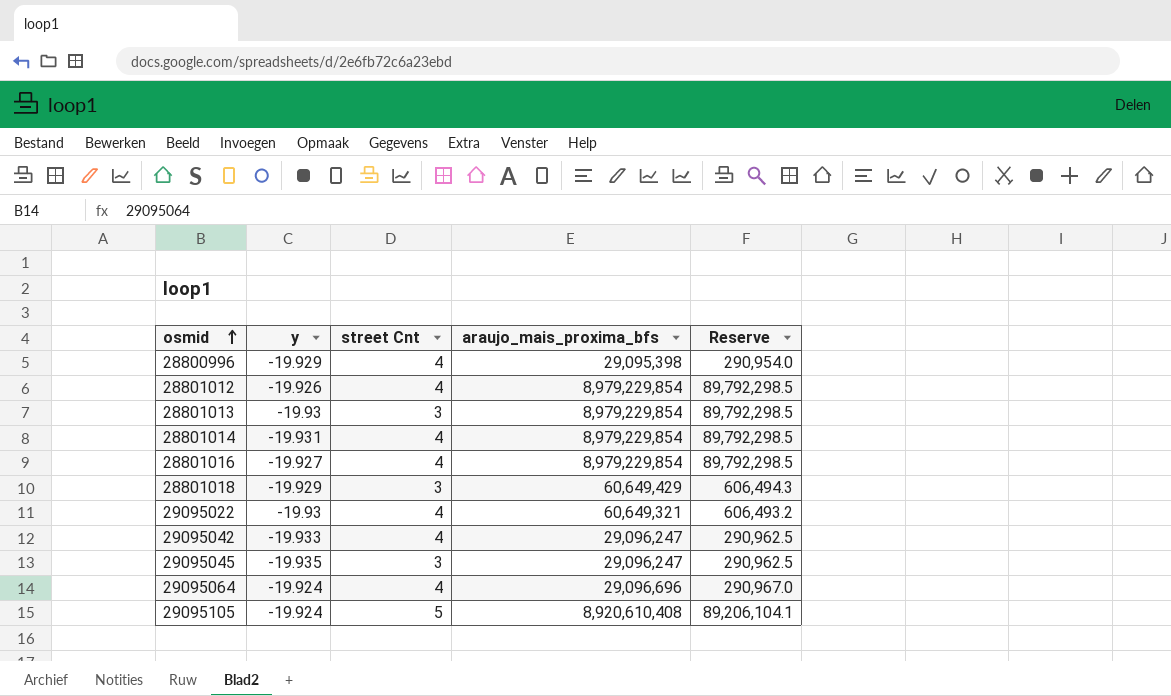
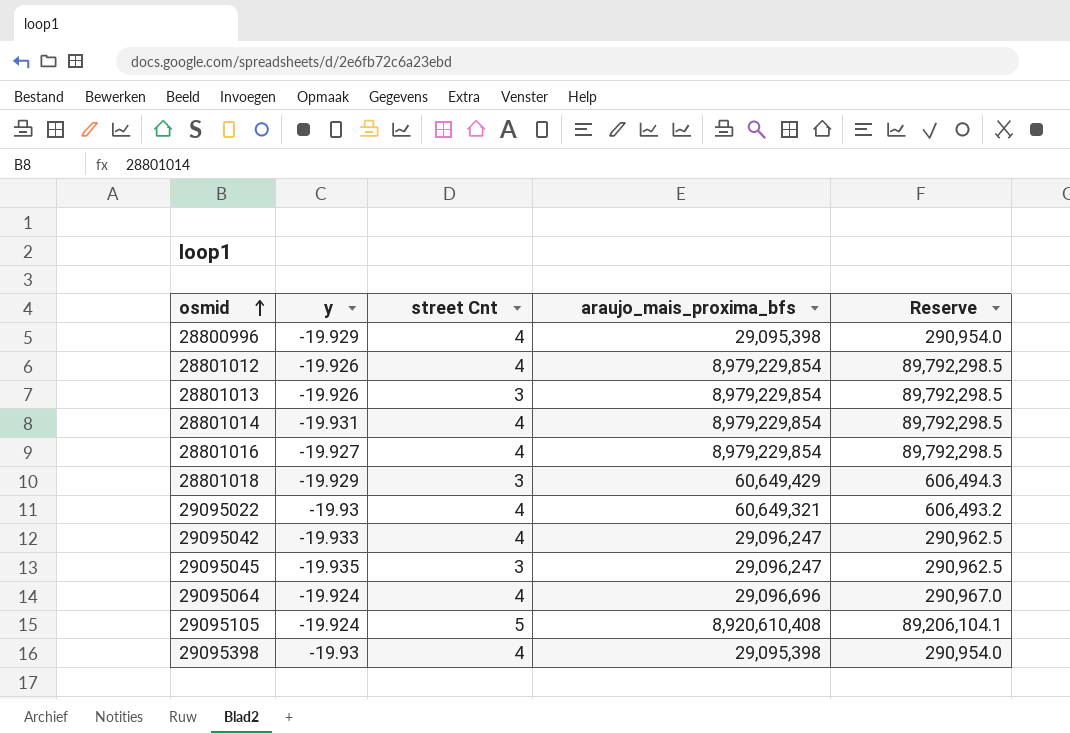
28801013 | y: -19.93 -> -19.926
row 29095398: none -> -19.93 | 4 | 29,095,398 | 290,954.0

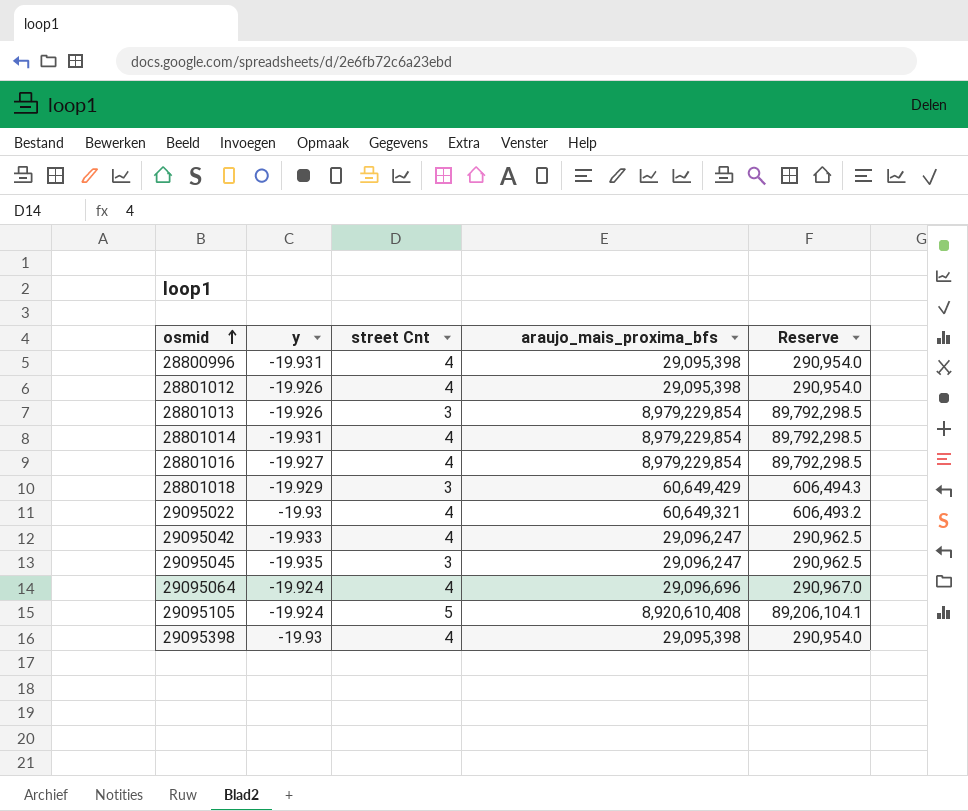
28800996 | y: -19.929 -> -19.931
28801012 | araujo_mais_proxima_bfs: 8,979,229,854 -> 29,095,398
28801012 | Reserve: 89,792,298.5 -> 290,954.0

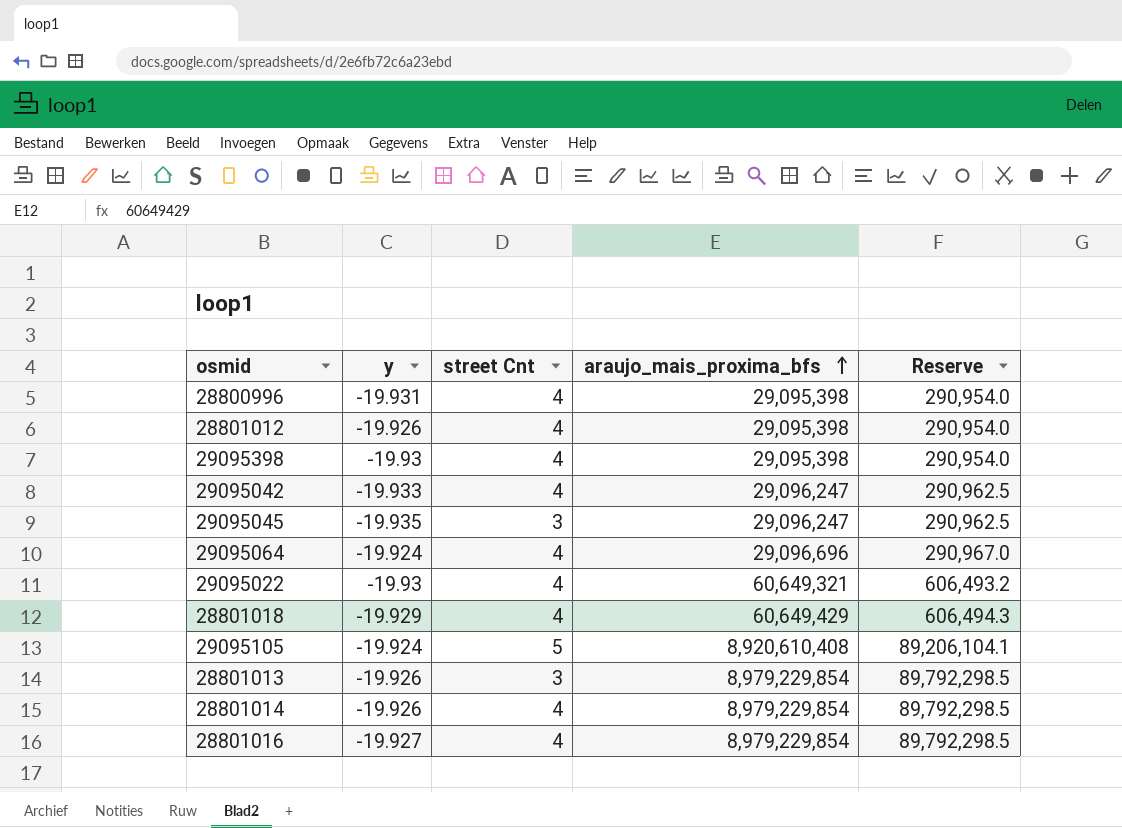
row order: osmid ascending -> araujo_mais_proxima_bfs ascending
28801018 | street Cnt: 3 -> 4
28801014 | y: -19.931 -> -19.926

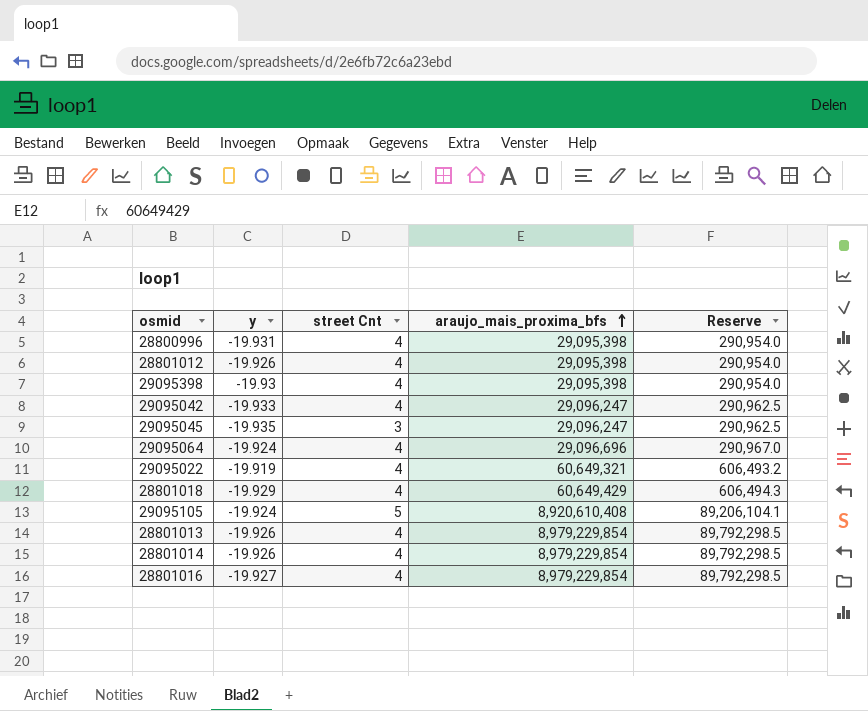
29095022 | y: -19.93 -> -19.919
28801013 | street Cnt: 3 -> 4

